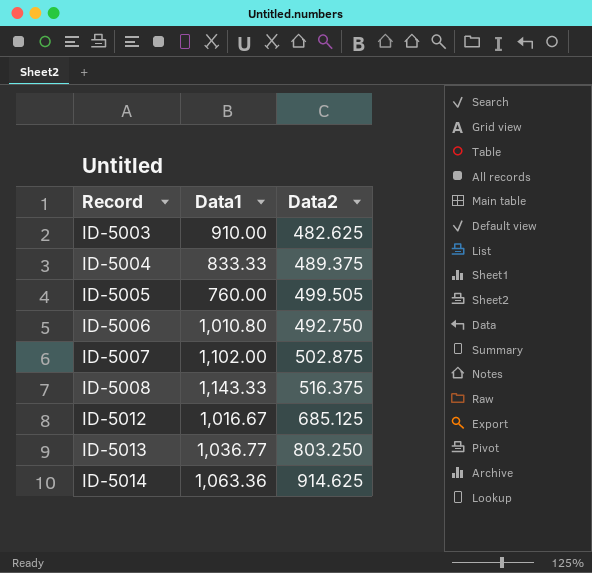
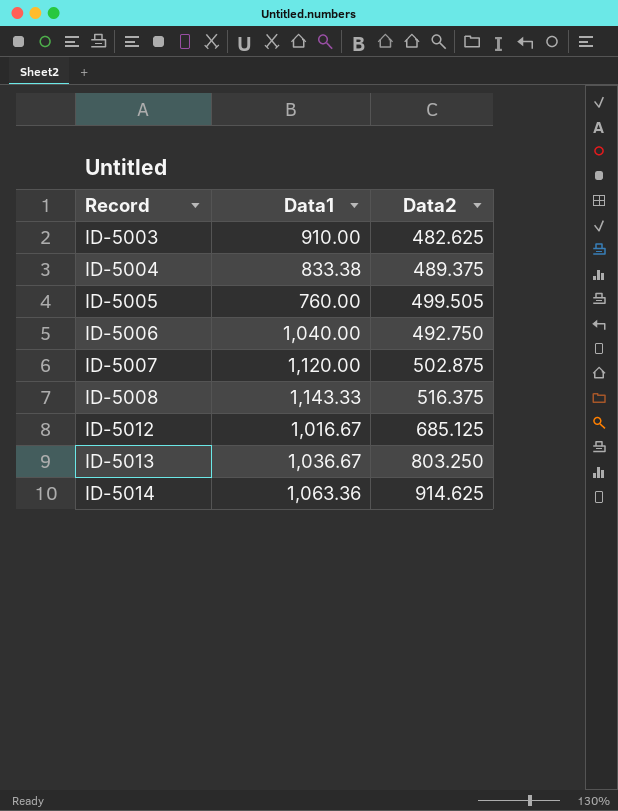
ID-5004 | Data1: 833.33 -> 833.38
ID-5006 | Data1: 1,010.80 -> 1,040.00
ID-5007 | Data1: 1,102.00 -> 1,120.00
ID-5013 | Data1: 1,036.77 -> 1,036.67

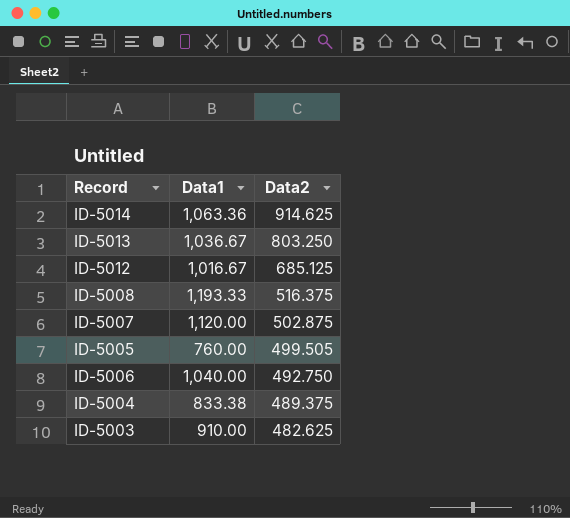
row order: Record ascending -> Data2 descending
ID-5008 | Data1: 1,143.33 -> 1,193.33

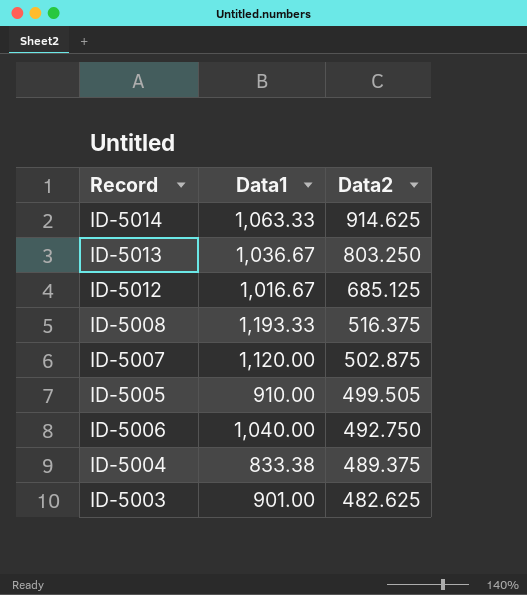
ID-5014 | Data1: 1,063.36 -> 1,063.33
ID-5005 | Data1: 760.00 -> 910.00
ID-5003 | Data1: 910.00 -> 901.00

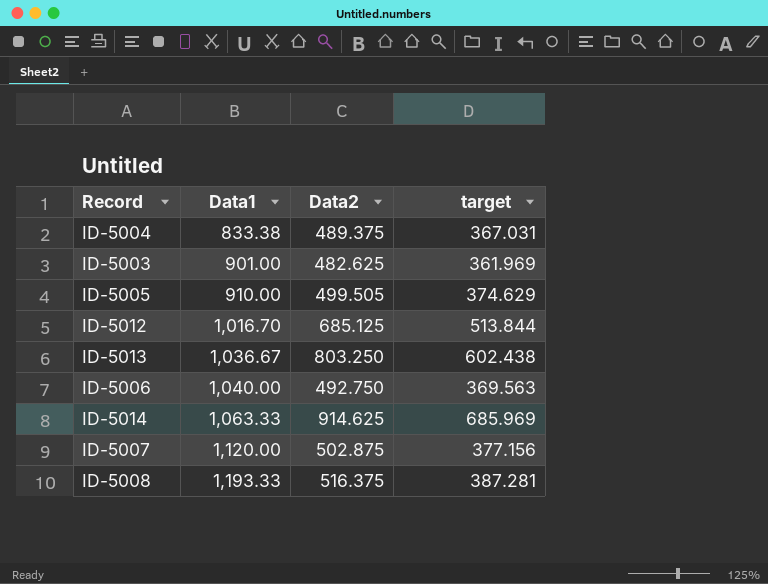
row order: Data2 descending -> Data1 ascending
column target | formula: none -> [Data2] * 0.75
ID-5012 | Data1: 1,016.67 -> 1,016.70

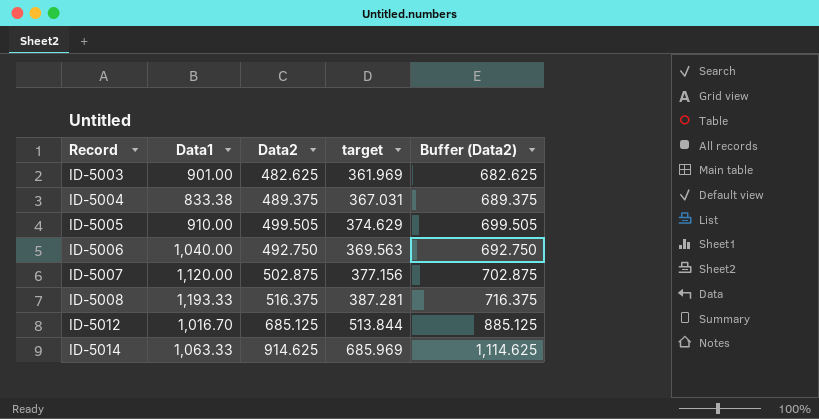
row order: Data1 ascending -> Record ascending
column Buffer (Data2) | formula: none -> [Data2] + 200
row ID-5013: 1,036.67 | 803.250 | 602.438 -> none

